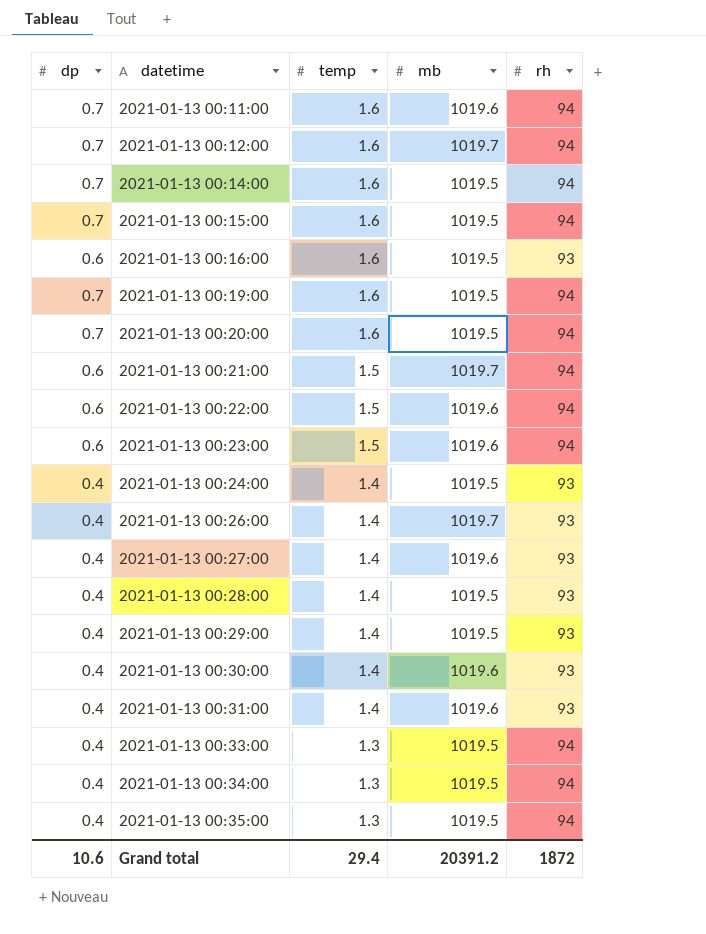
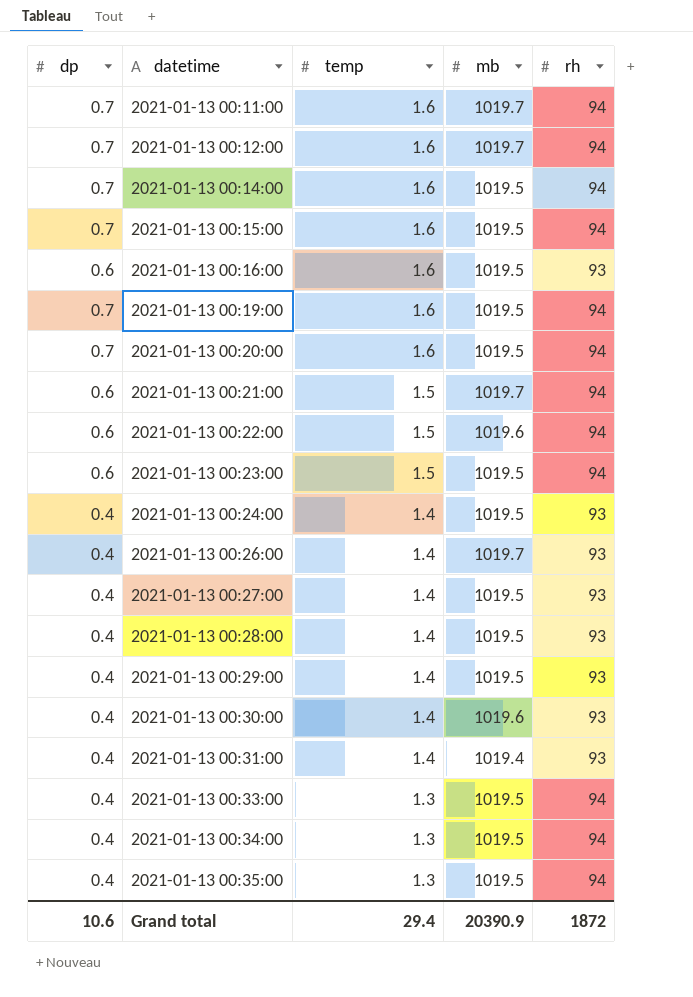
2021-01-13 00:11:00 | mb: 1019.6 -> 1019.7
2021-01-13 00:23:00 | mb: 1019.6 -> 1019.5
2021-01-13 00:27:00 | mb: 1019.6 -> 1019.5
2021-01-13 00:31:00 | mb: 1019.6 -> 1019.4
Grand total | mb: 20391.2 -> 20390.9

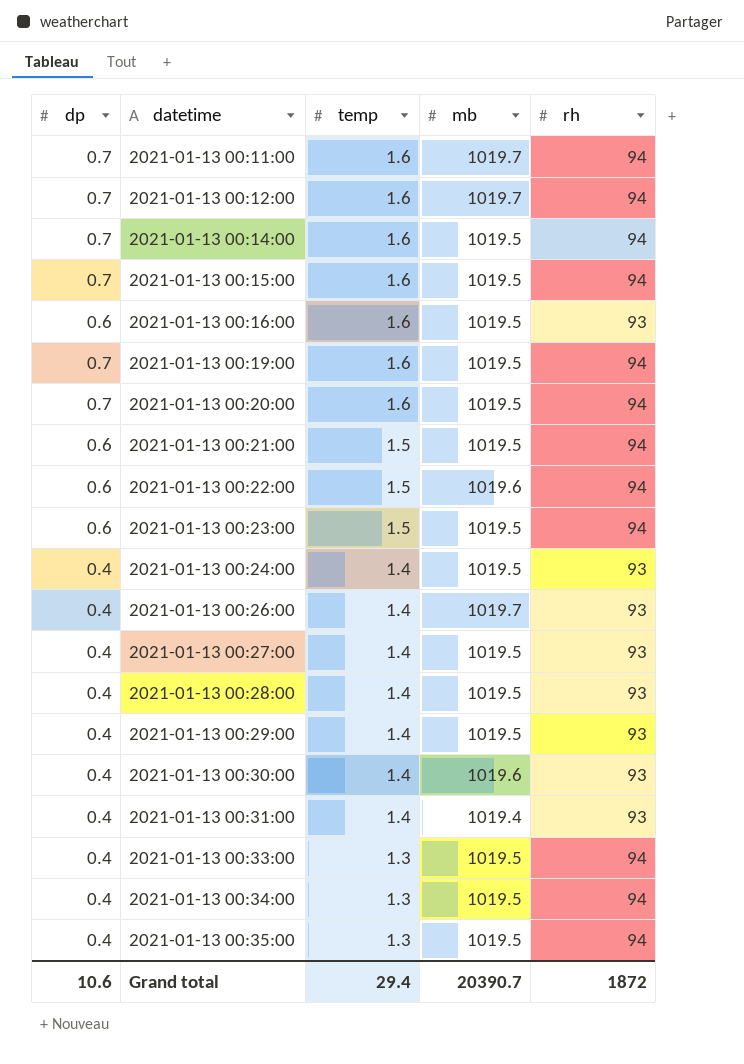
2021-01-13 00:21:00 | mb: 1019.7 -> 1019.5
Grand total | mb: 20390.9 -> 20390.7

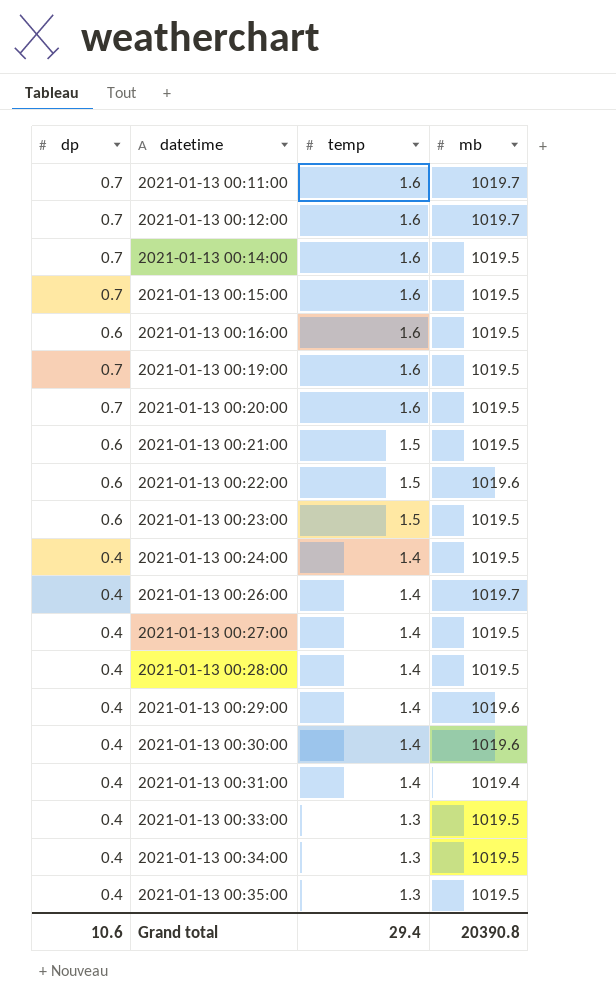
column rh | position: 5 -> none
2021-01-13 00:29:00 | mb: 1019.5 -> 1019.6
Grand total | mb: 20390.7 -> 20390.8

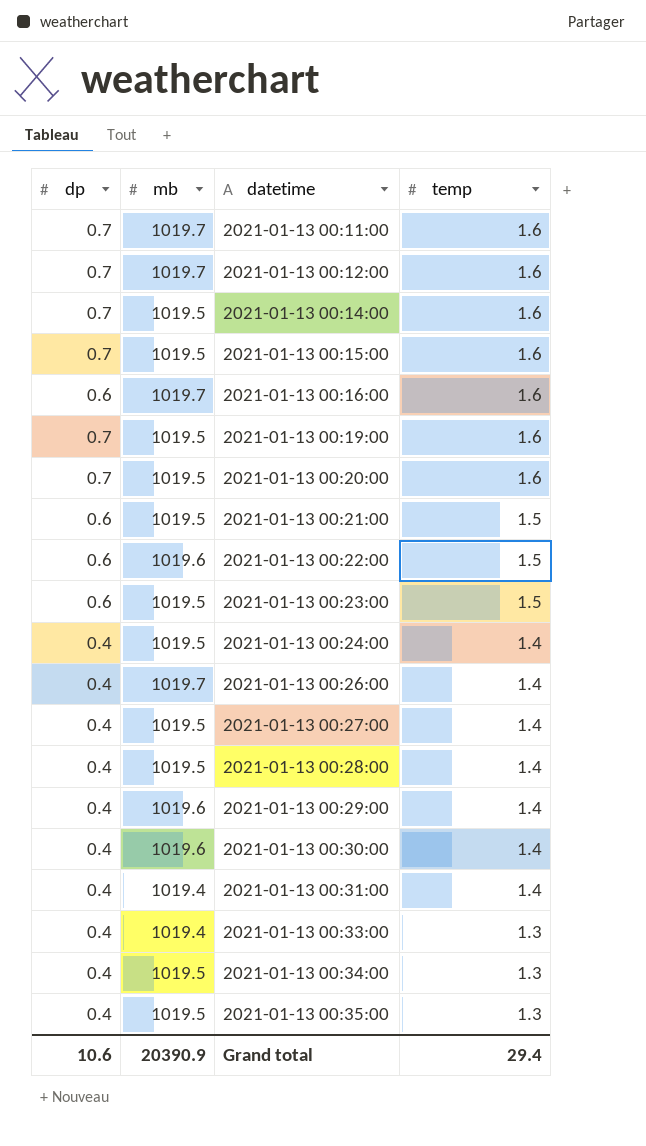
column mb | position: 4 -> 2
2021-01-13 00:16:00 | mb: 1019.5 -> 1019.7
2021-01-13 00:33:00 | mb: 1019.5 -> 1019.4
Grand total | mb: 20390.8 -> 20390.9

